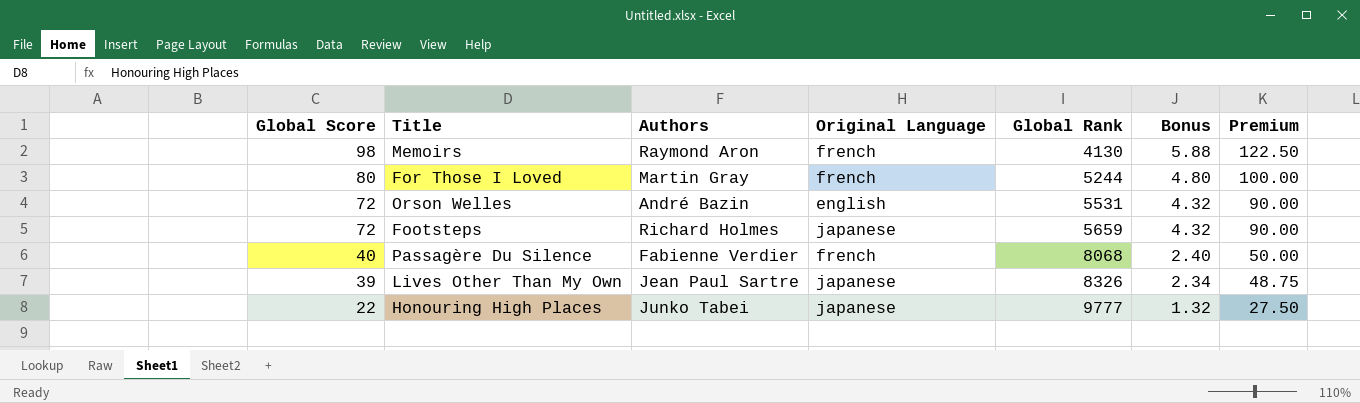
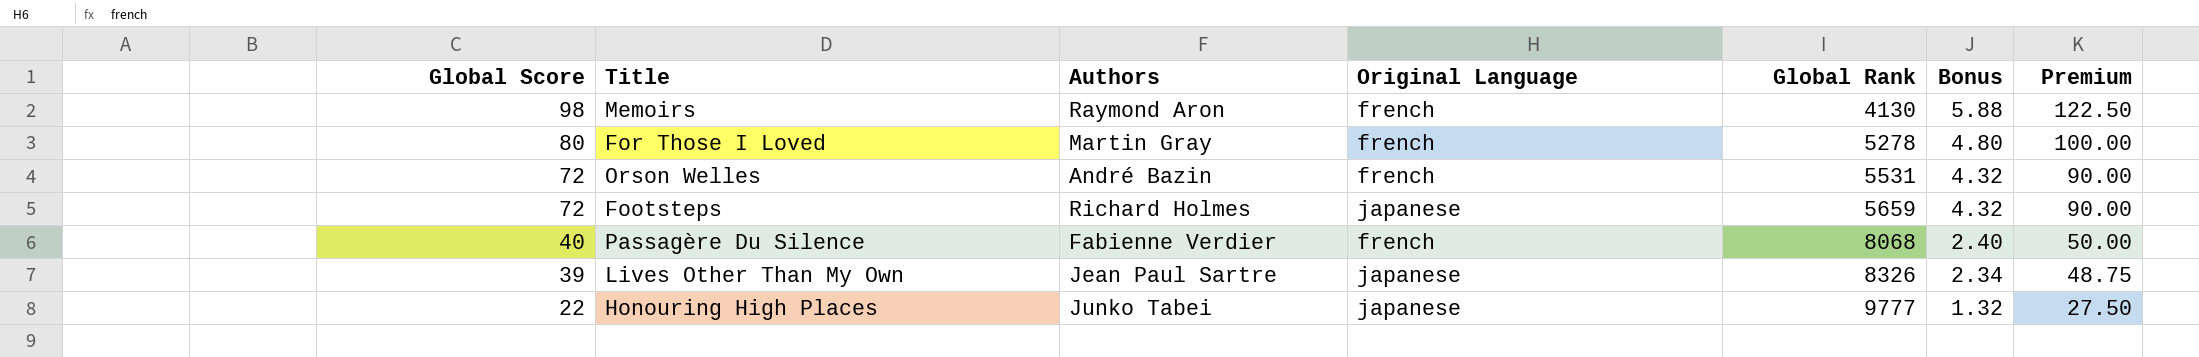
For Those I Loved | Global Rank: 5244 -> 5278
Orson Welles | Original Language: english -> french

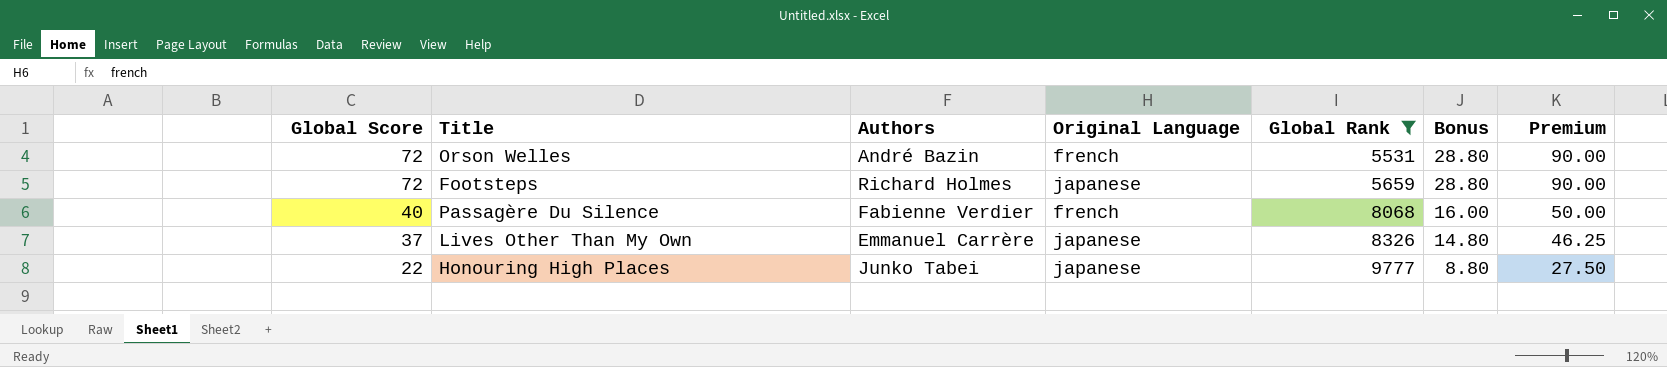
filter: none -> Global Rank >= 5531
column Bonus | formula: [Global Score] * 0.06 -> [Global Score] * 0.4
Lives Other Than My Own | Global Score: 39 -> 37
Lives Other Than My Own | Authors: Jean Paul Sartre -> Emmanuel Carrère
Lives Other Than My Own | Premium: 48.75 -> 46.25

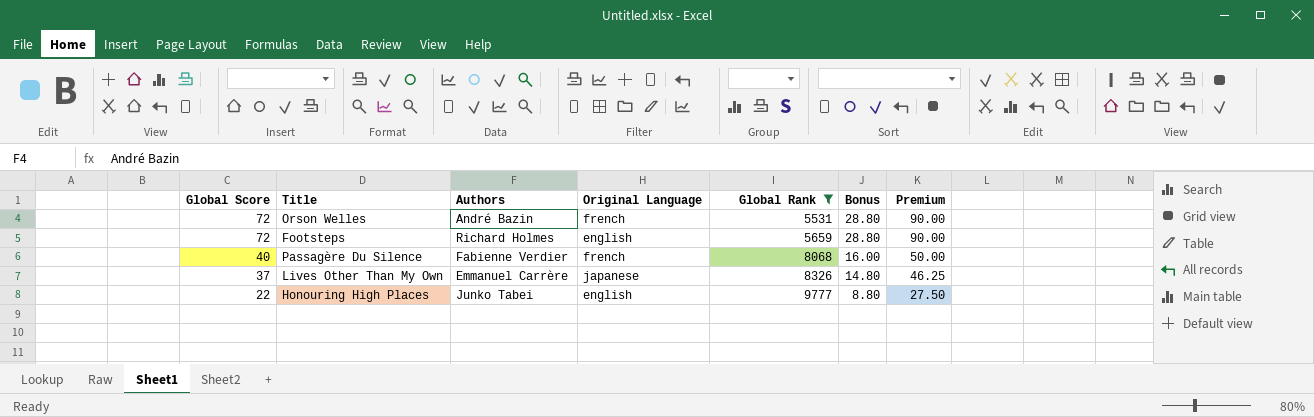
Footsteps | Original Language: japanese -> english
Honouring High Places | Original Language: japanese -> english

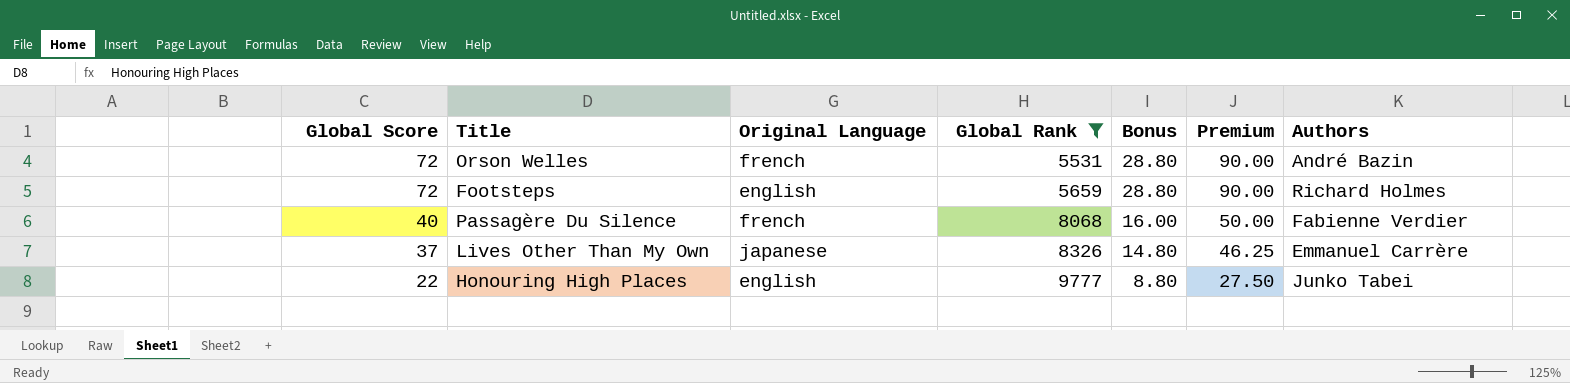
column Authors | position: 3 -> 7

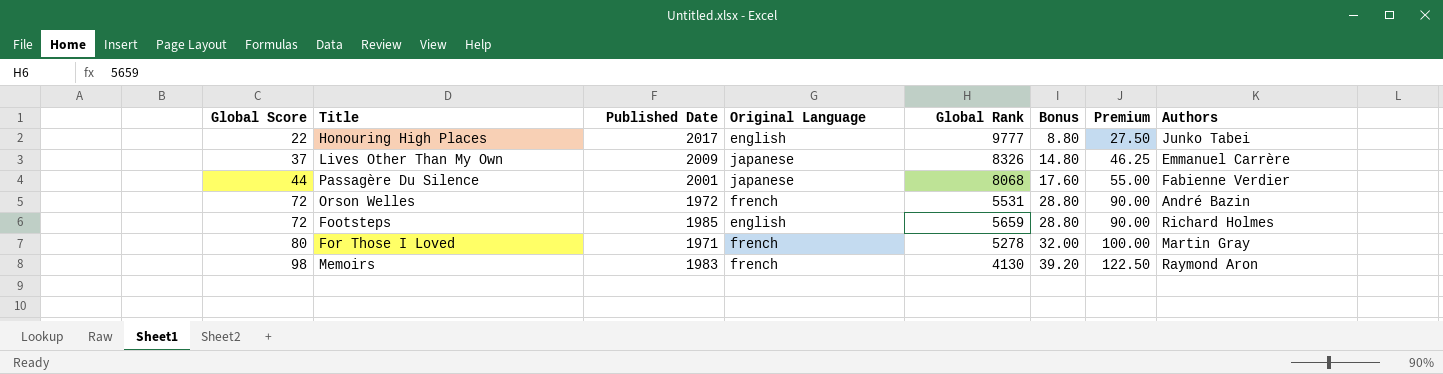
filter: Global Rank >= 5531 -> none
row order: Global Score descending -> Global Score ascending
column Published Date | position: none -> 3
Passagère Du Silence | Global Score: 40 -> 44
Passagère Du Silence | Original Language: french -> japanese
Passagère Du Silence | Bonus: 16.00 -> 17.60
Passagère Du Silence | Premium: 50.00 -> 55.00

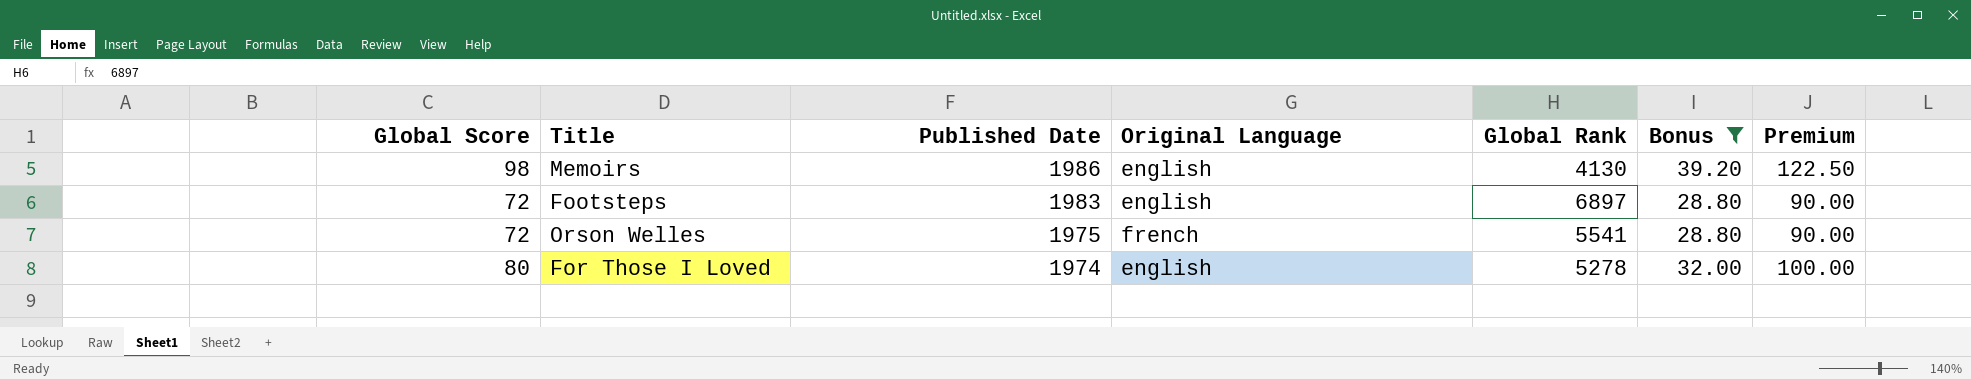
filter: none -> Bonus >= 28.80
row order: Global Score ascending -> Published Date descending
column Authors | position: 8 -> none
Memoirs | Published Date: 1983 -> 1986
Memoirs | Original Language: french -> english
Footsteps | Published Date: 1985 -> 1983
Footsteps | Global Rank: 5659 -> 6897
Orson Welles | Published Date: 1972 -> 1975
Orson Welles | Global Rank: 5531 -> 5541
For Those I Loved | Published Date: 1971 -> 1974
For Those I Loved | Original Language: french -> english

